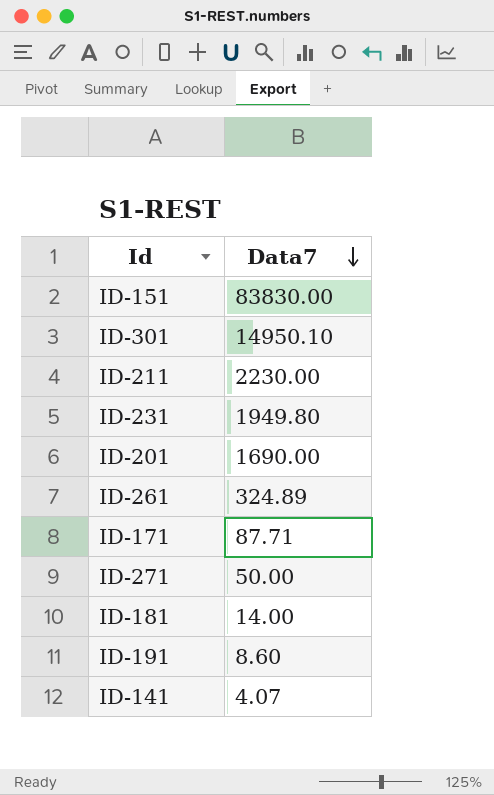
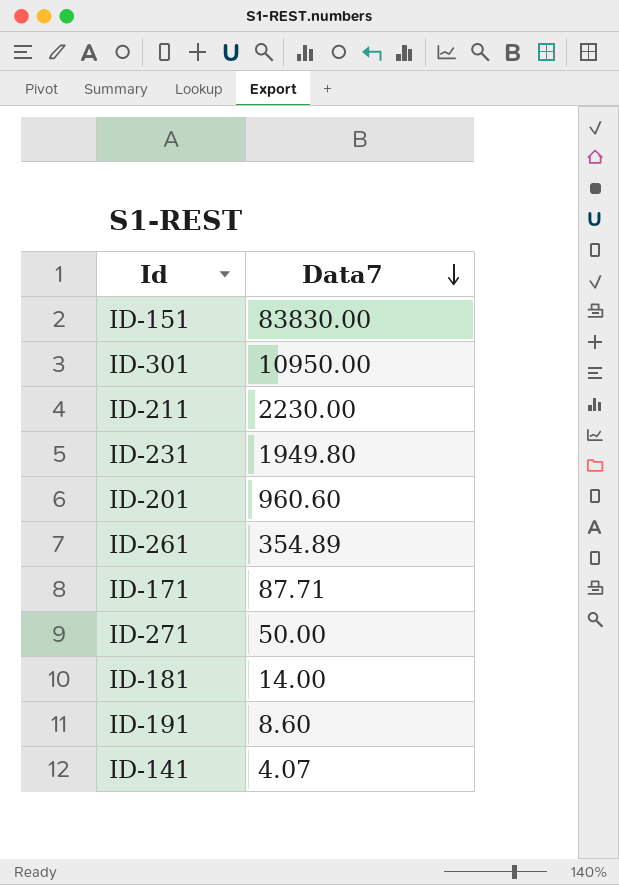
ID-301 | Data7: 14950.10 -> 10950.00
ID-201 | Data7: 1690.00 -> 960.60
ID-261 | Data7: 324.89 -> 354.89

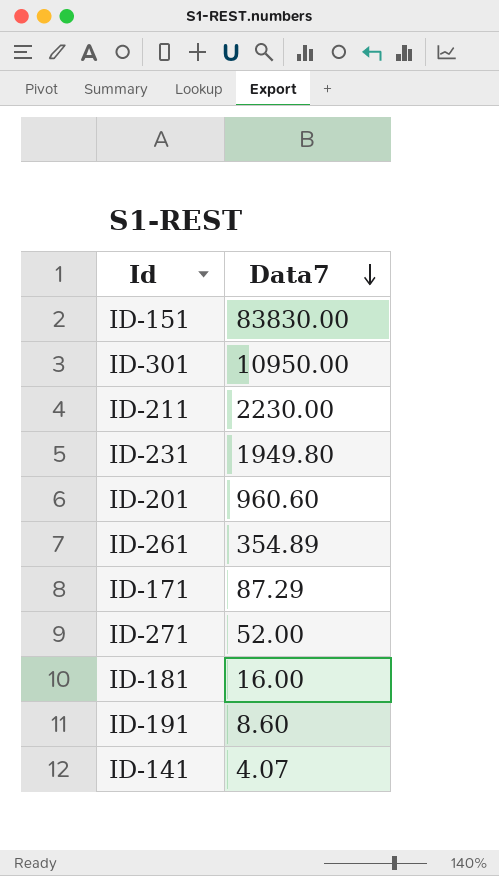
ID-171 | Data7: 87.71 -> 87.29
ID-271 | Data7: 50.00 -> 52.00
ID-181 | Data7: 14.00 -> 16.00

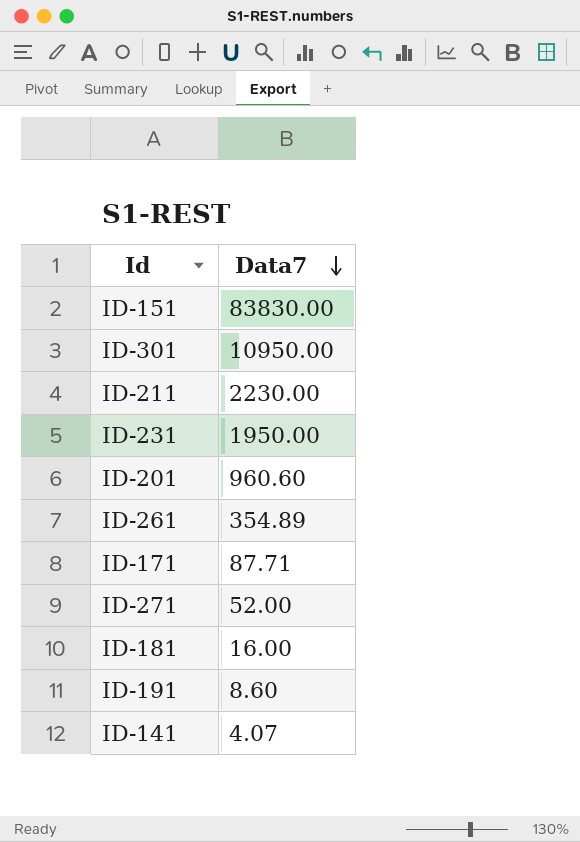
ID-231 | Data7: 1949.80 -> 1950.00
ID-171 | Data7: 87.29 -> 87.71

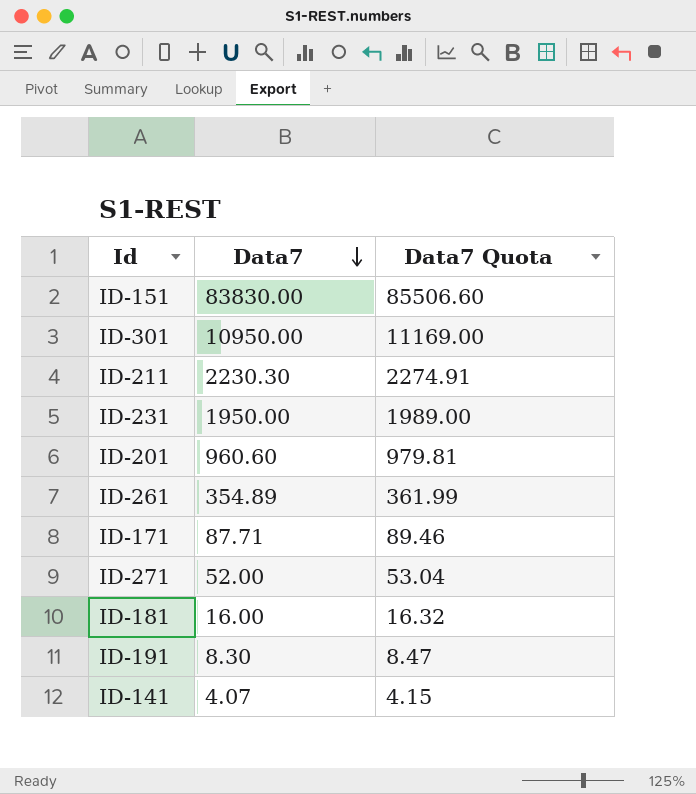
column Data7 Quota | formula: none -> [Data7] * 1.02
ID-211 | Data7: 2230.00 -> 2230.30
ID-191 | Data7: 8.60 -> 8.30

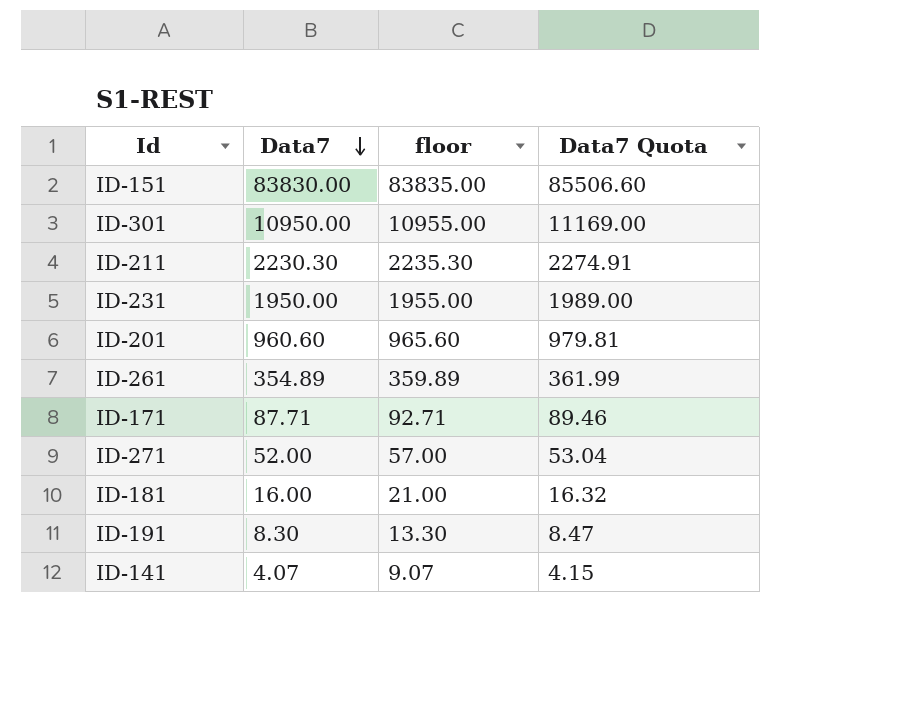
column floor | formula: none -> [Data7] + 5

